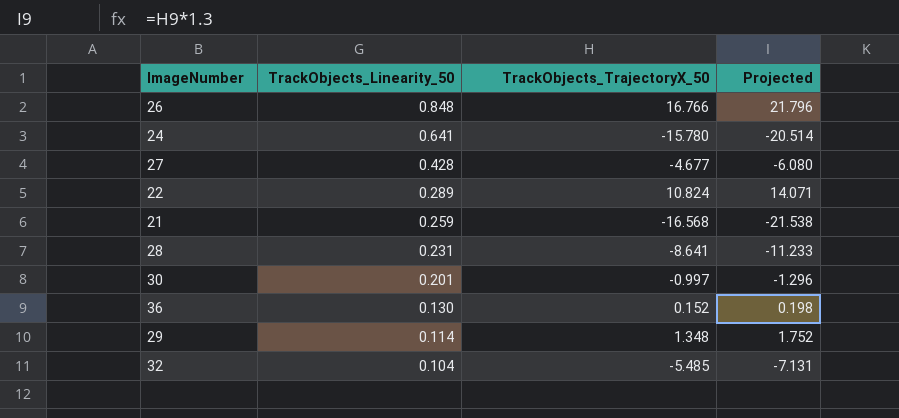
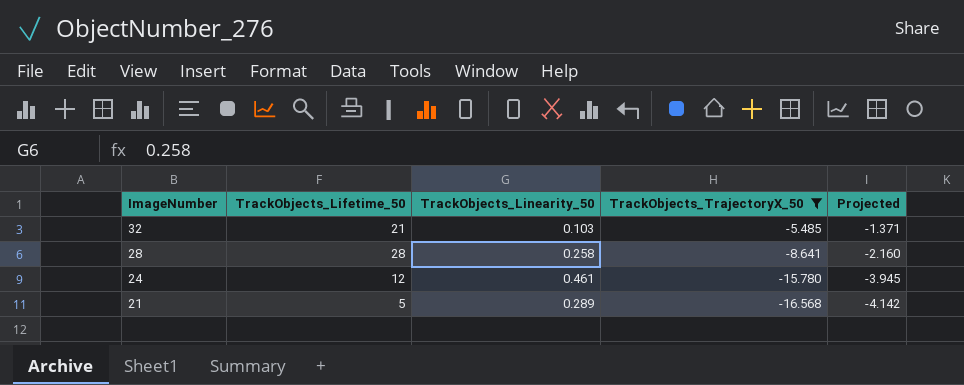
filter: none -> TrackObjects_TrajectoryX_50 <= -5.485
row order: TrackObjects_Linearity_50 descending -> ImageNumber descending
column TrackObjects_Lifetime_50 | position: none -> 2
column Projected | formula: [TrackObjects_TrajectoryX_50] * 1.3 -> [TrackObjects_TrajectoryX_50] * 0.25
32 | TrackObjects_Linearity_50: 0.104 -> 0.103
28 | TrackObjects_Linearity_50: 0.231 -> 0.258
24 | TrackObjects_Linearity_50: 0.641 -> 0.461
21 | TrackObjects_Linearity_50: 0.259 -> 0.289

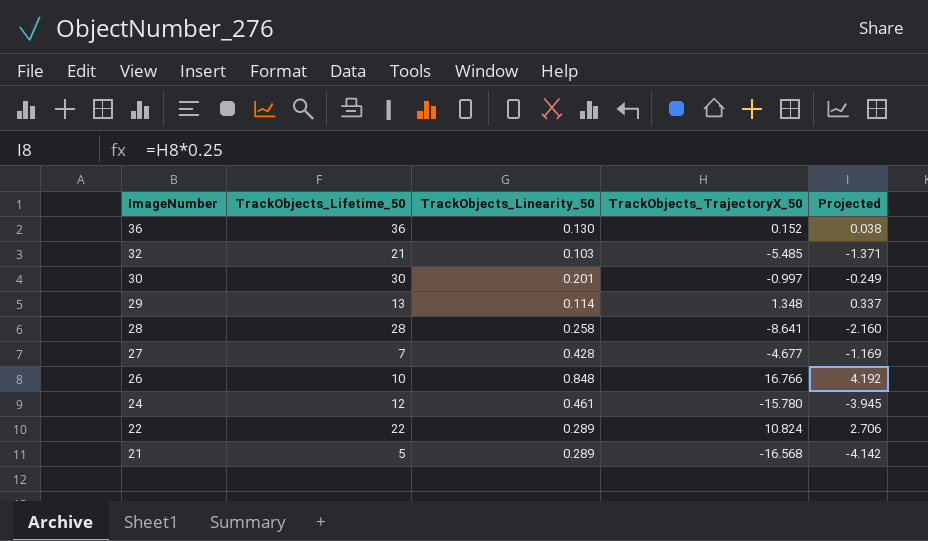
filter: TrackObjects_TrajectoryX_50 <= -5.485 -> none

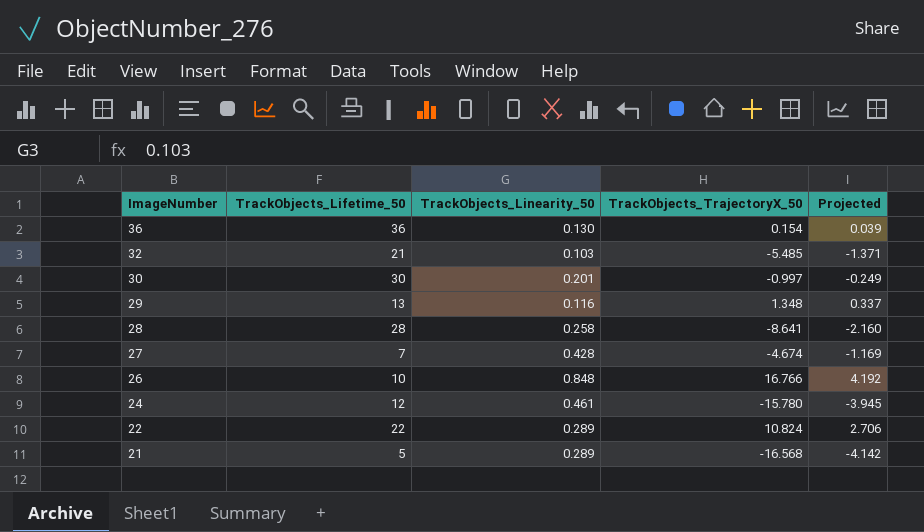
36 | TrackObjects_TrajectoryX_50: 0.152 -> 0.154
36 | Projected: 0.038 -> 0.039
29 | TrackObjects_Linearity_50: 0.114 -> 0.116
27 | TrackObjects_TrajectoryX_50: -4.677 -> -4.674

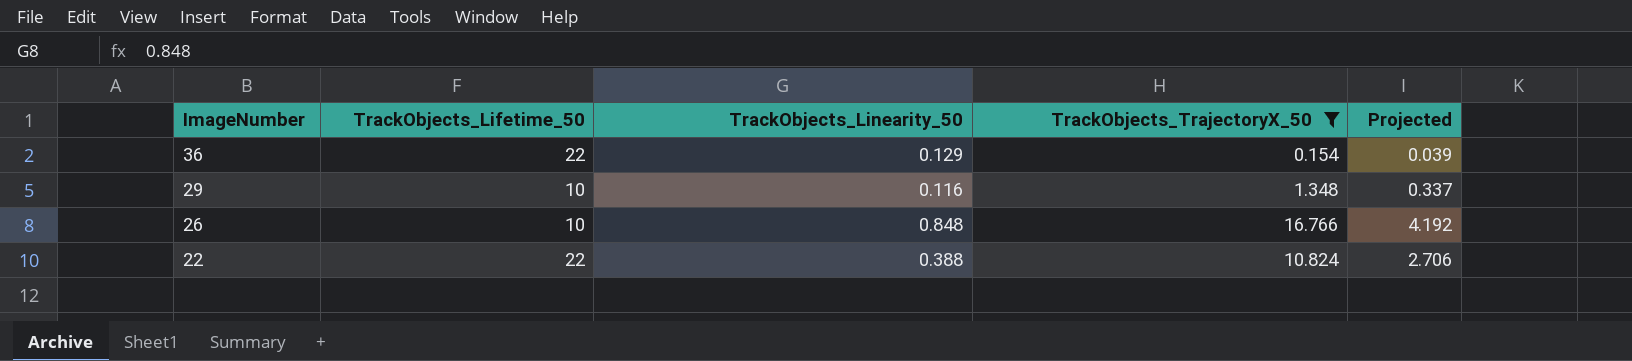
filter: none -> TrackObjects_TrajectoryX_50 >= 0.154
36 | TrackObjects_Lifetime_50: 36 -> 22
36 | TrackObjects_Linearity_50: 0.130 -> 0.129
29 | TrackObjects_Lifetime_50: 13 -> 10
22 | TrackObjects_Linearity_50: 0.289 -> 0.388

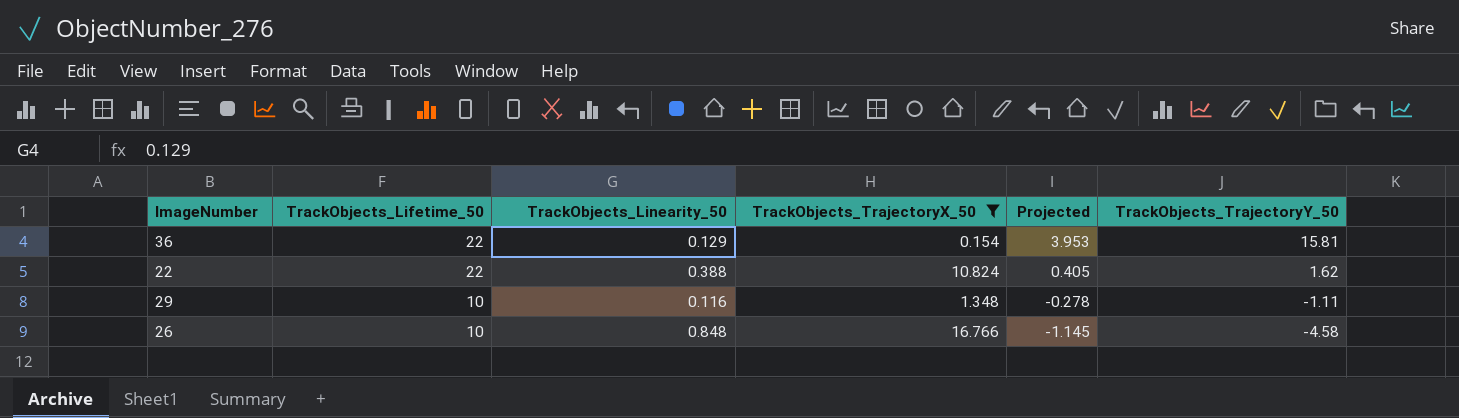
row order: ImageNumber descending -> TrackObjects_Lifetime_50 descending
column Projected | formula: [TrackObjects_TrajectoryX_50] * 0.25 -> [TrackObjects_TrajectoryY_50] * 0.25
column TrackObjects_TrajectoryY_50 | position: none -> 6

